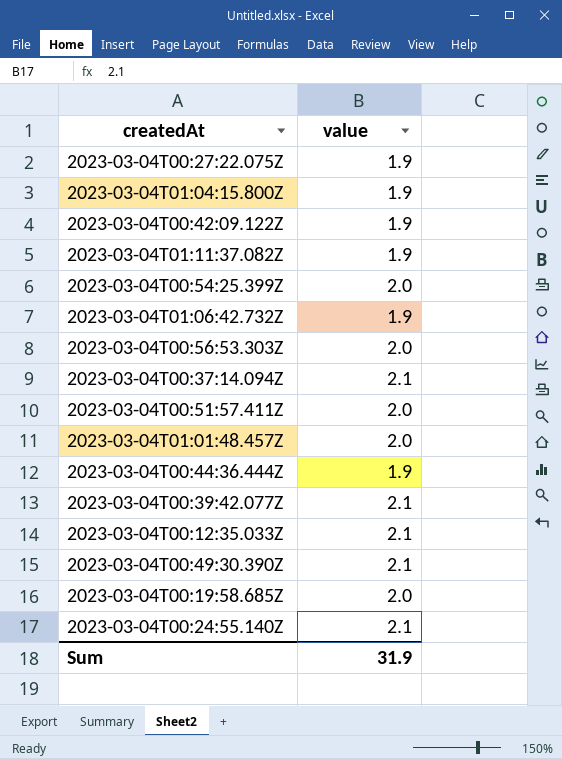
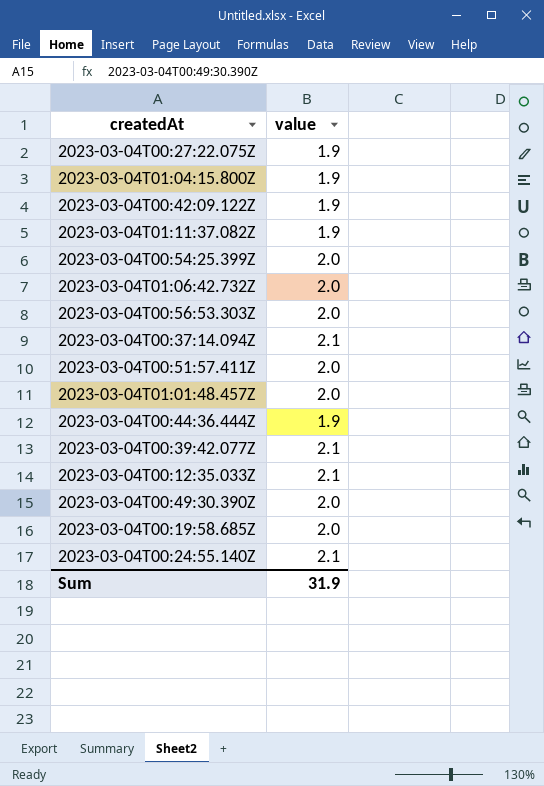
2023-03-04T01:06:42.732Z | value: 1.9 -> 2.0
2023-03-04T00:49:30.390Z | value: 2.1 -> 2.0

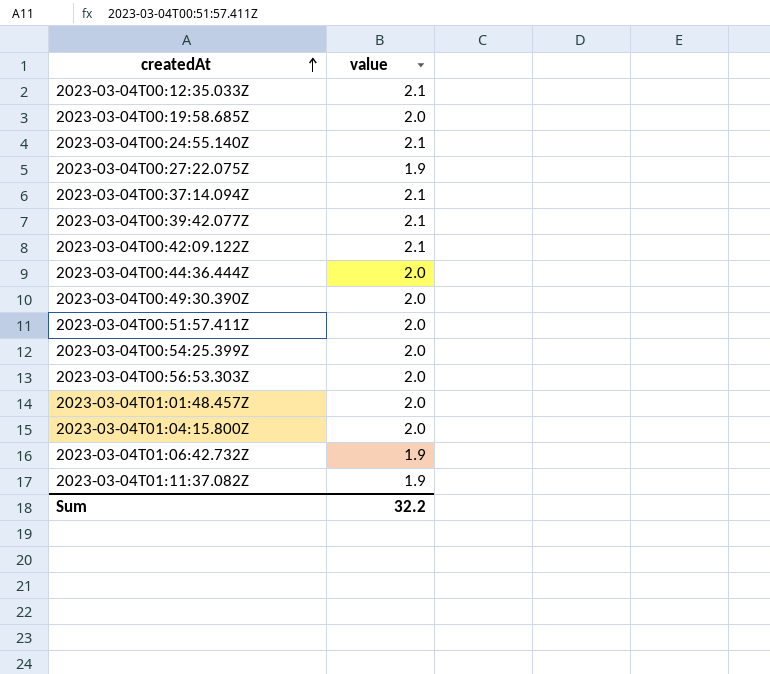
row order: none -> createdAt ascending
2023-03-04T00:42:09.122Z | value: 1.9 -> 2.1
2023-03-04T00:44:36.444Z | value: 1.9 -> 2.0
2023-03-04T01:04:15.800Z | value: 1.9 -> 2.0
2023-03-04T01:06:42.732Z | value: 2.0 -> 1.9
Sum | value: 31.9 -> 32.2

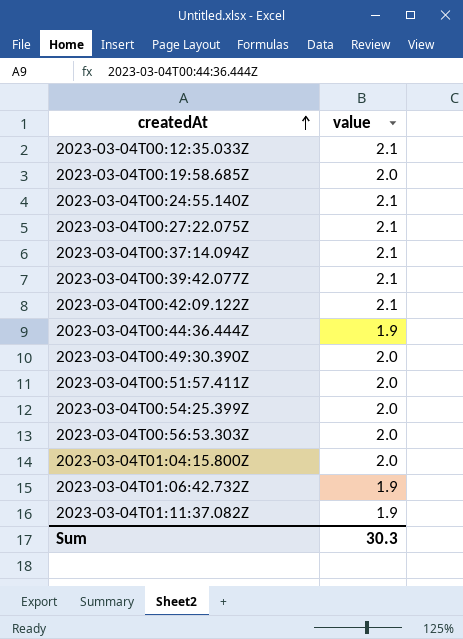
row 2023-03-04T01:01:48.457Z: 2.0 -> none
2023-03-04T00:27:22.075Z | value: 1.9 -> 2.1
2023-03-04T00:44:36.444Z | value: 2.0 -> 1.9
Sum | value: 32.2 -> 30.3

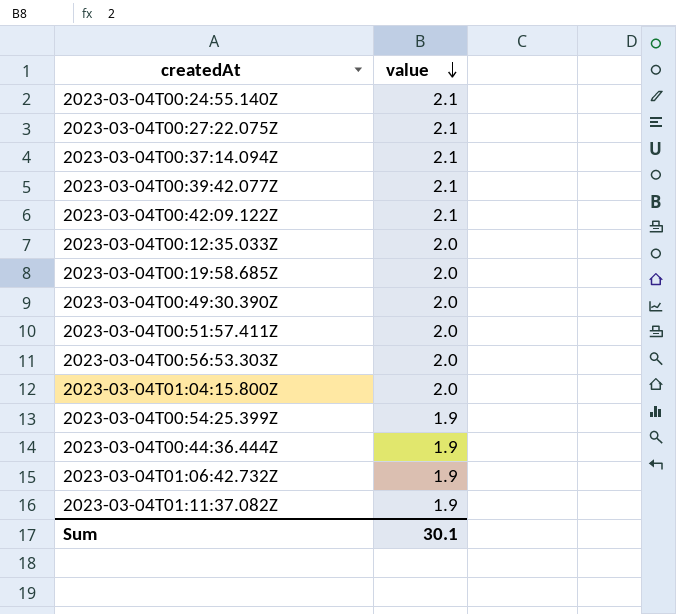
row order: createdAt ascending -> value descending
2023-03-04T00:12:35.033Z | value: 2.1 -> 2.0
2023-03-04T00:54:25.399Z | value: 2.0 -> 1.9
Sum | value: 30.3 -> 30.1

